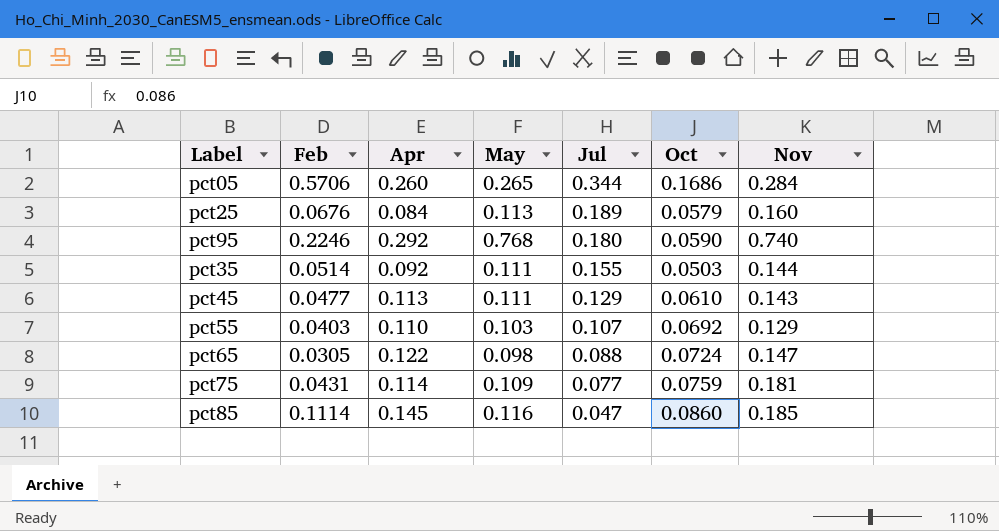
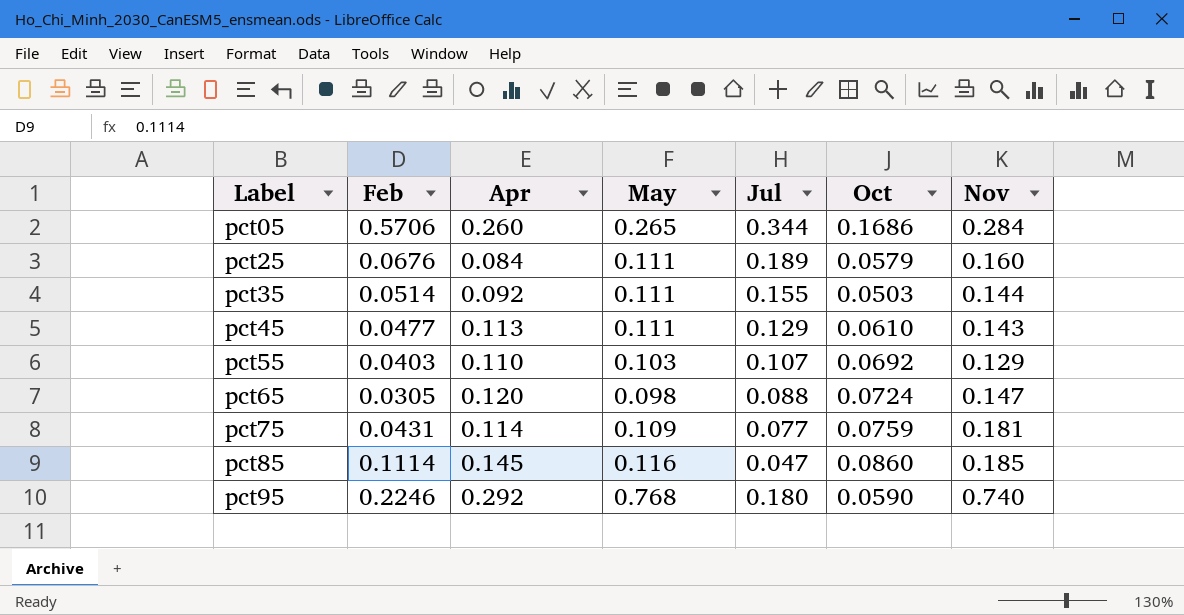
row order: Jul descending -> Label ascending
pct25 | May: 0.113 -> 0.111
pct65 | Apr: 0.122 -> 0.120

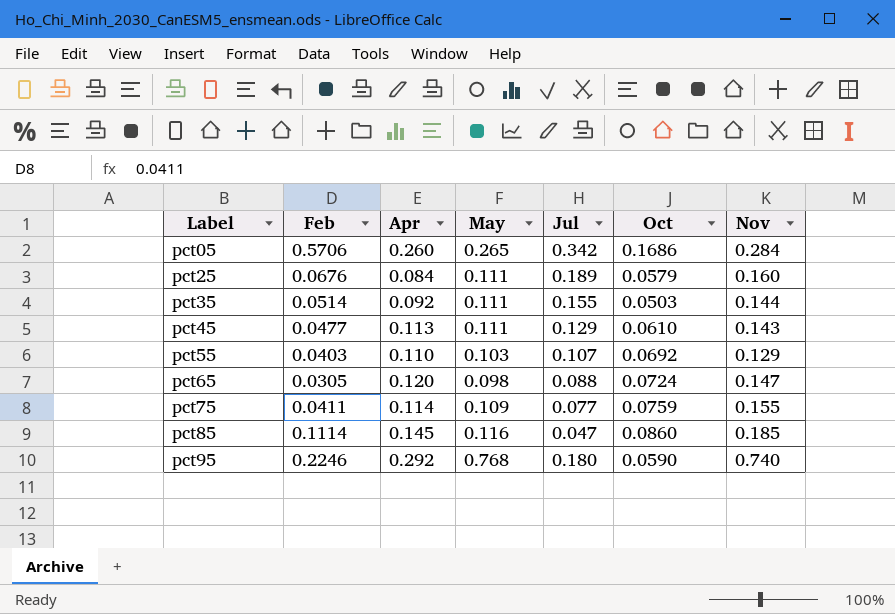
pct05 | Jul: 0.344 -> 0.342
pct75 | Feb: 0.0431 -> 0.0411
pct75 | Nov: 0.181 -> 0.155

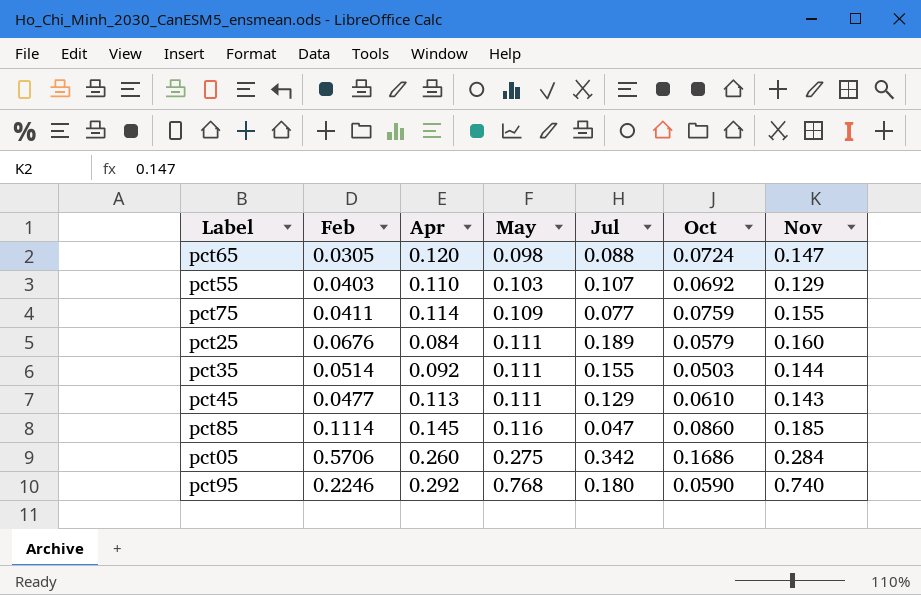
row order: Label ascending -> May ascending
pct05 | May: 0.265 -> 0.275

